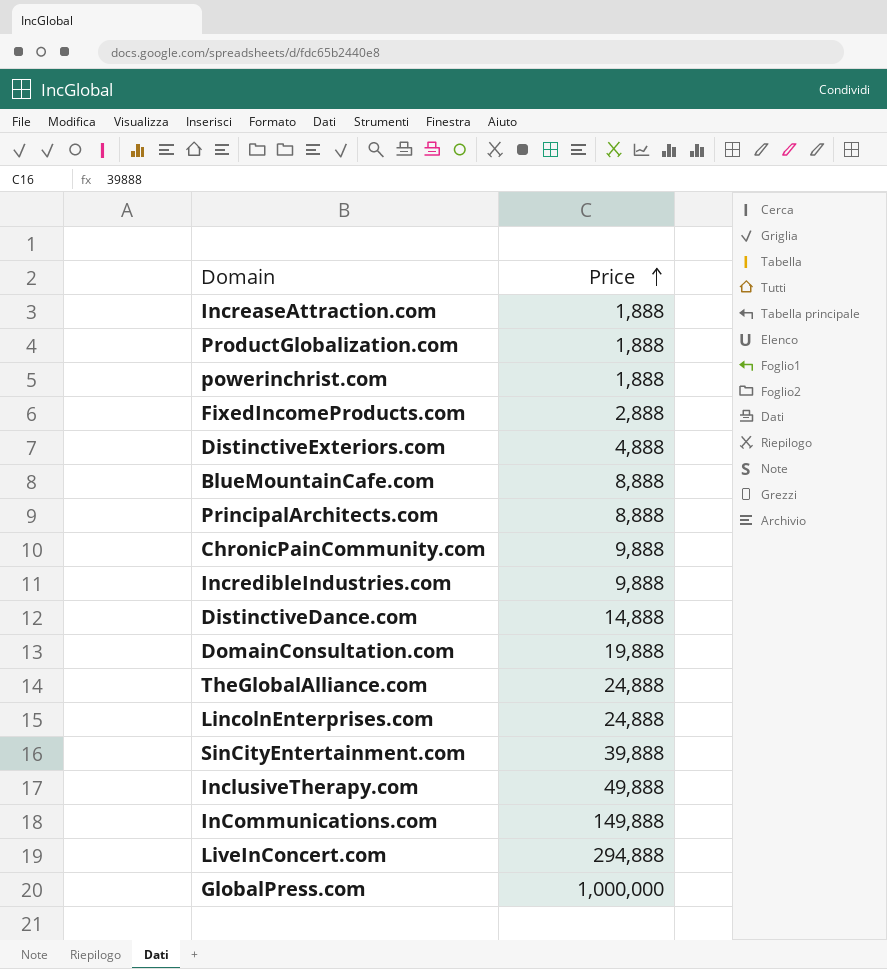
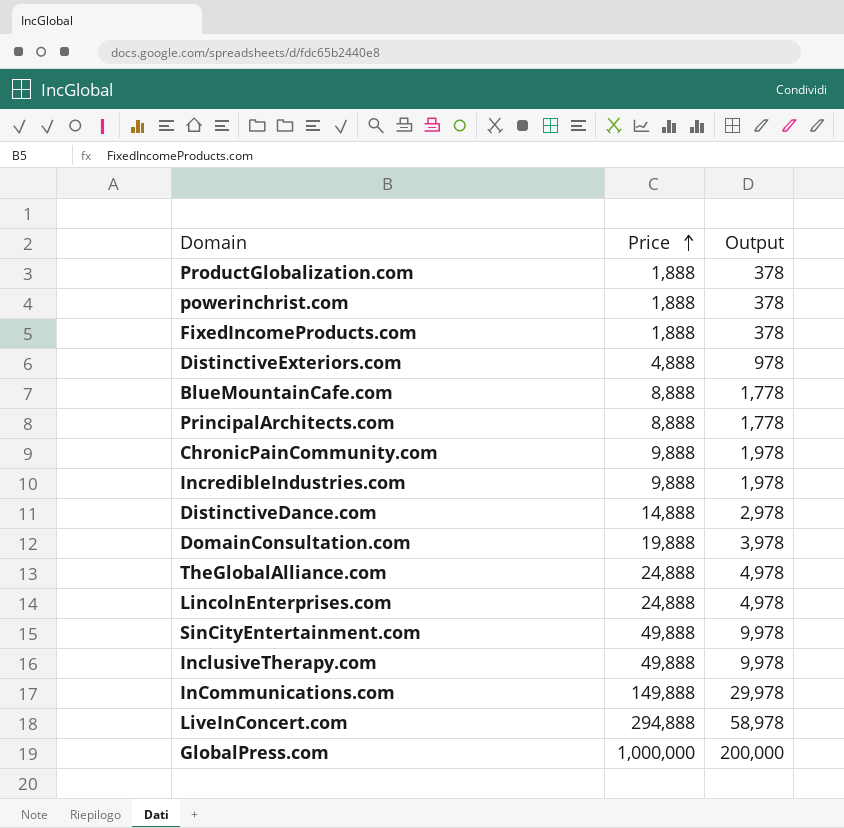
column Output | formula: none -> [Price] * 0.2
row IncreaseAttraction.com: 1,888 -> none
FixedIncomeProducts.com | Price: 2,888 -> 1,888
SinCityEntertainment.com | Price: 39,888 -> 49,888

